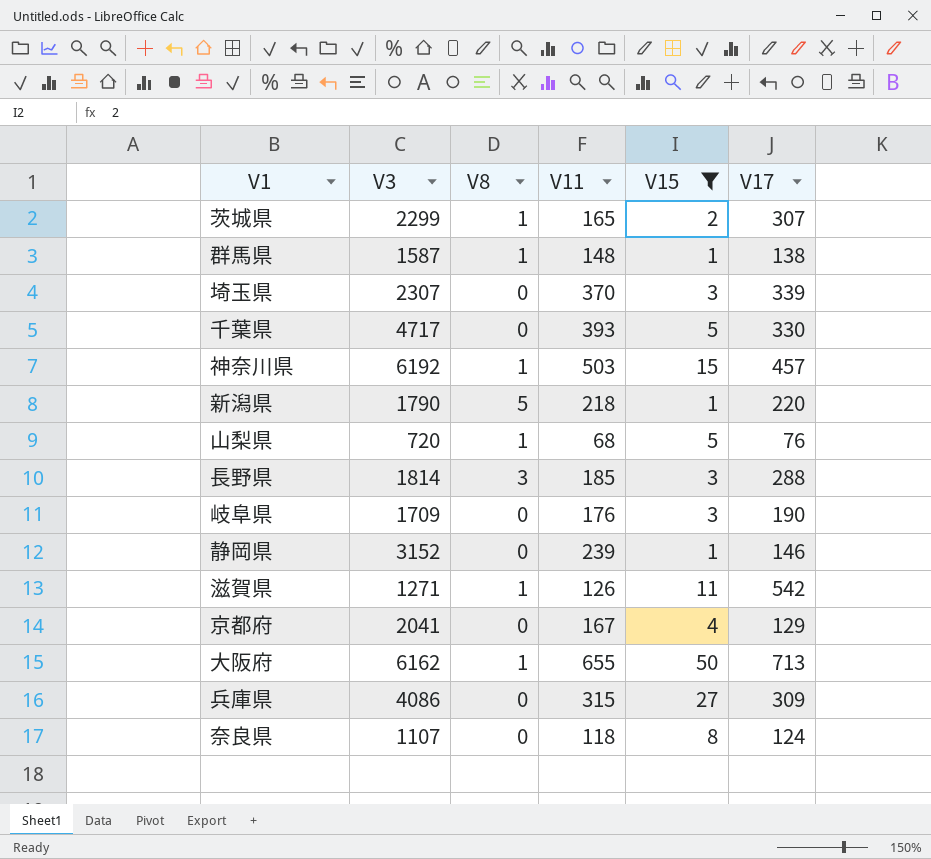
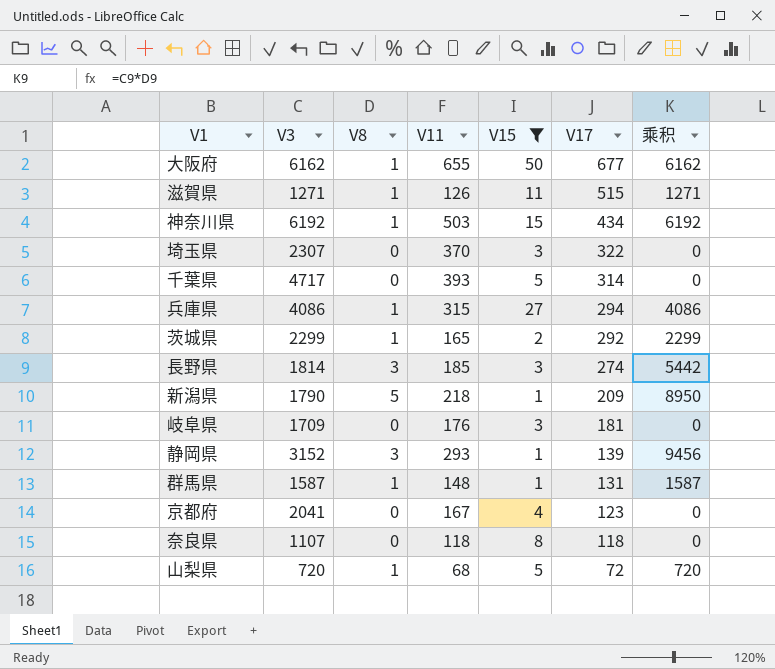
row order: none -> V17 descending
column 乘积 | formula: none -> [V3] * [V8]
大阪府 | V17: 713 -> 677
滋賀県 | V17: 542 -> 515
神奈川県 | V17: 457 -> 434
埼玉県 | V17: 339 -> 322
千葉県 | V17: 330 -> 314
兵庫県 | V8: 0 -> 1
兵庫県 | V17: 309 -> 294
茨城県 | V17: 307 -> 292
長野県 | V17: 288 -> 274
新潟県 | V17: 220 -> 209
岐阜県 | V17: 190 -> 181
静岡県 | V8: 0 -> 3
静岡県 | V11: 239 -> 293
静岡県 | V17: 146 -> 139
群馬県 | V17: 138 -> 131
京都府 | V17: 129 -> 123
奈良県 | V17: 124 -> 118
山梨県 | V17: 76 -> 72

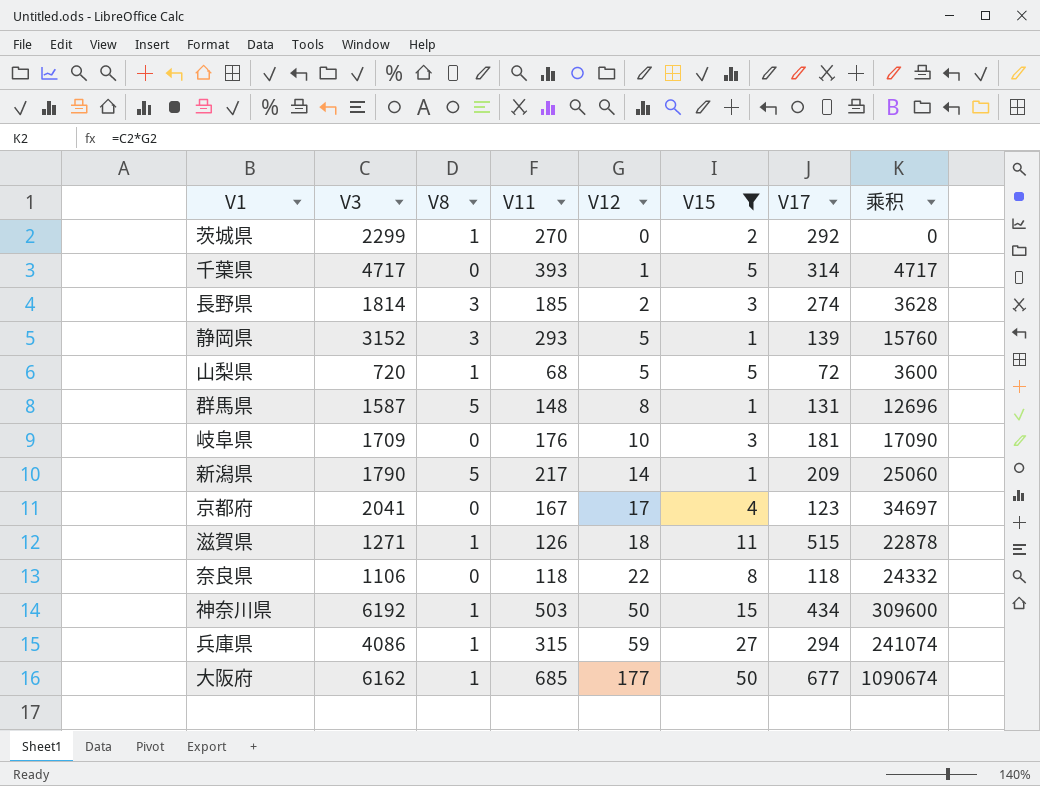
row order: V17 descending -> V12 ascending
column V12 | position: none -> 5
column 乘积 | formula: [V3] * [V8] -> [V3] * [V12]
row 埼玉県: 2307 | 0 | 370 | 3 | 322 | 0 -> none
茨城県 | V11: 165 -> 270
群馬県 | V8: 1 -> 5
新潟県 | V11: 218 -> 217
奈良県 | V3: 1107 -> 1106
大阪府 | V11: 655 -> 685

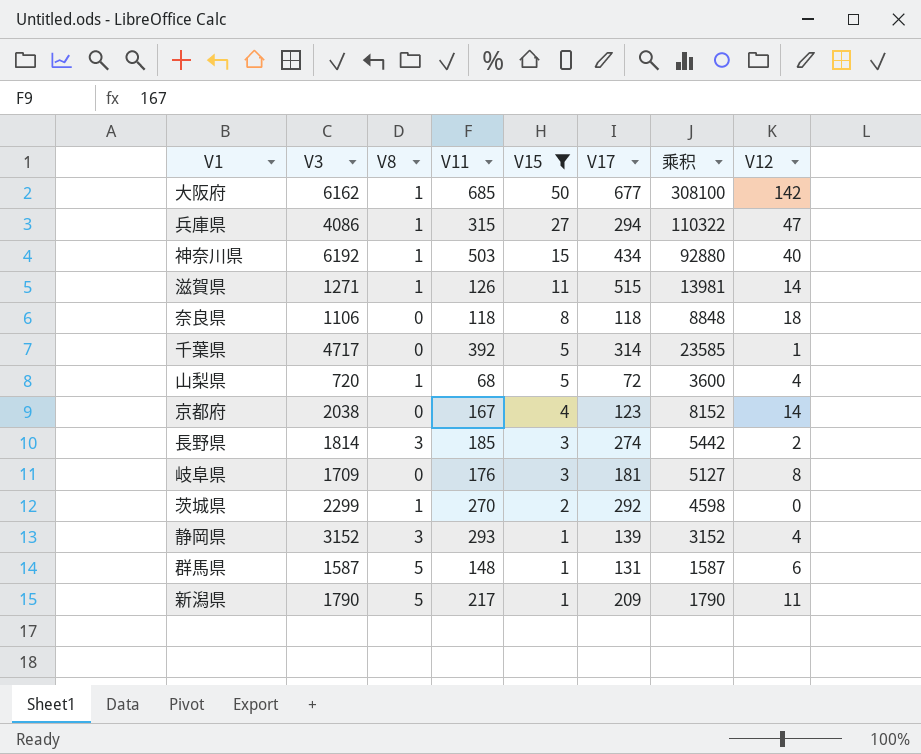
row order: V12 ascending -> V15 descending
column 乘积 | formula: [V3] * [V12] -> [V3] * [V15]
column V12 | position: 5 -> 8
大阪府 | V12: 177 -> 142
兵庫県 | V12: 59 -> 47
神奈川県 | V12: 50 -> 40
滋賀県 | V12: 18 -> 14
奈良県 | V12: 22 -> 18
千葉県 | V11: 393 -> 392
山梨県 | V12: 5 -> 4
京都府 | V3: 2041 -> 2038
京都府 | V12: 17 -> 14
岐阜県 | V12: 10 -> 8
静岡県 | V12: 5 -> 4
群馬県 | V12: 8 -> 6
新潟県 | V12: 14 -> 11

